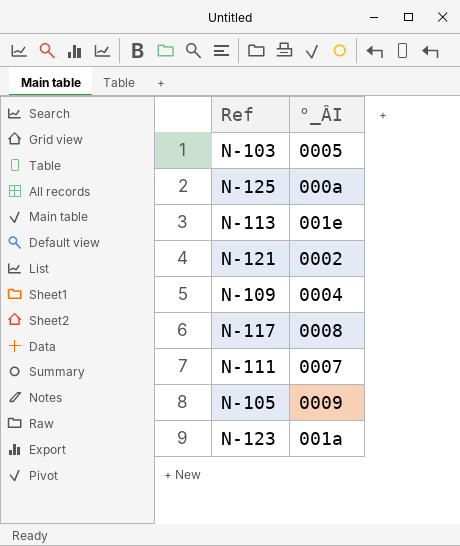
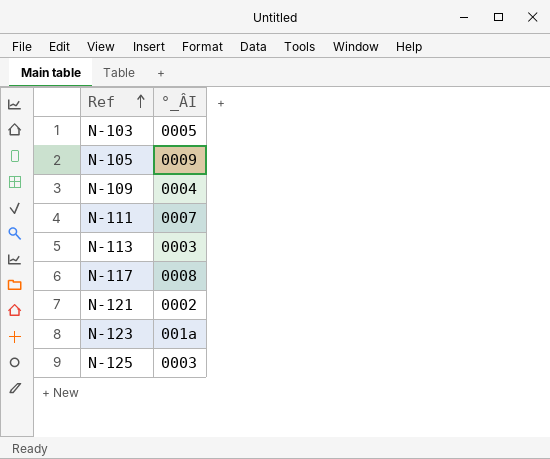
row order: none -> Ref ascending
N-113 | °_ÂI: 001e -> 0003
N-125 | °_ÂI: 000a -> 0003

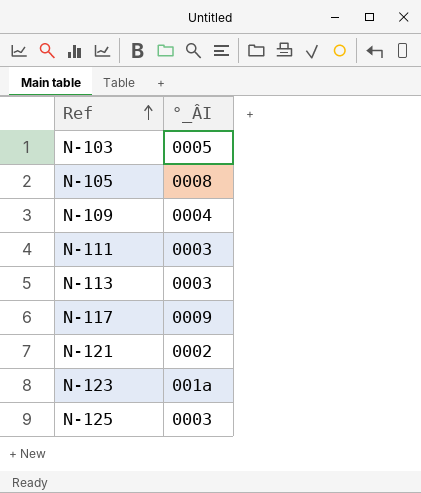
N-105 | °_ÂI: 0009 -> 0008
N-111 | °_ÂI: 0007 -> 0003
N-117 | °_ÂI: 0008 -> 0009

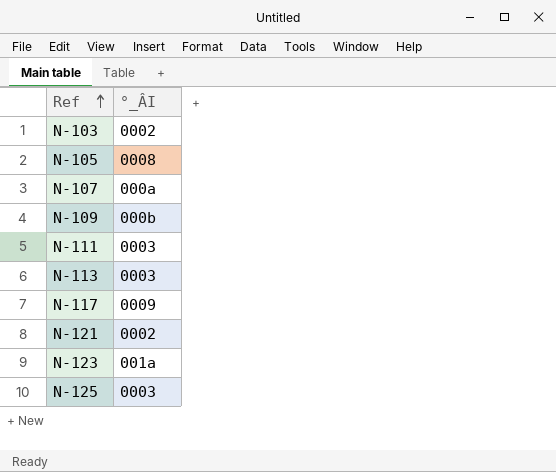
N-103 | °_ÂI: 0005 -> 0002
row N-107: none -> 000a
N-109 | °_ÂI: 0004 -> 000b

